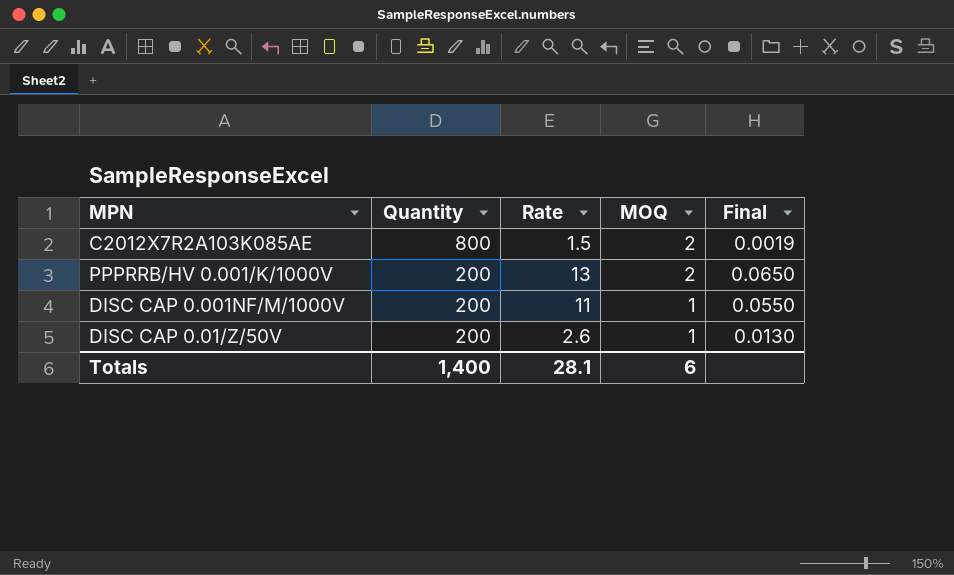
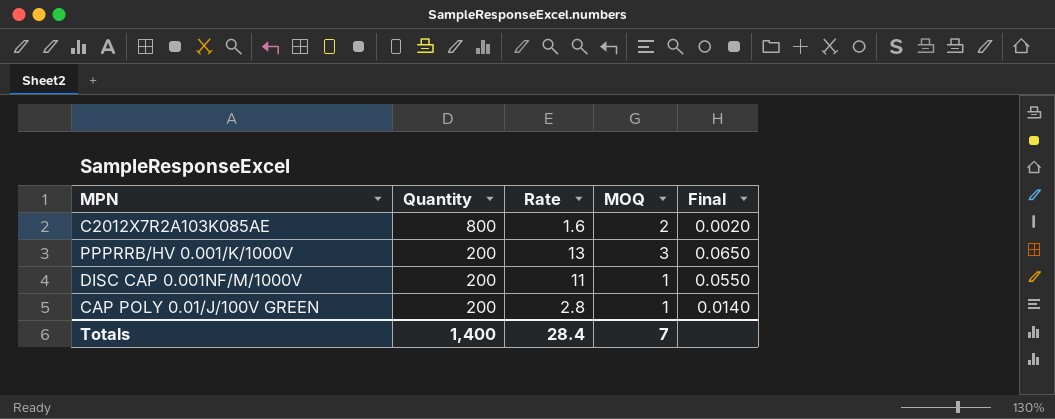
row DISC CAP 0.01/Z/50V: 200 | 2.6 | 1 | 0.0130 -> none
C2012X7R2A103K085AE | Rate: 1.5 -> 1.6
C2012X7R2A103K085AE | Final: 0.0019 -> 0.0020
PPPRRB/HV 0.001/K/1000V | MOQ: 2 -> 3
row CAP POLY 0.01/J/100V GREEN: none -> 200 | 2.8 | 1 | 0.0140
Totals | Rate: 28.1 -> 28.4
Totals | MOQ: 6 -> 7

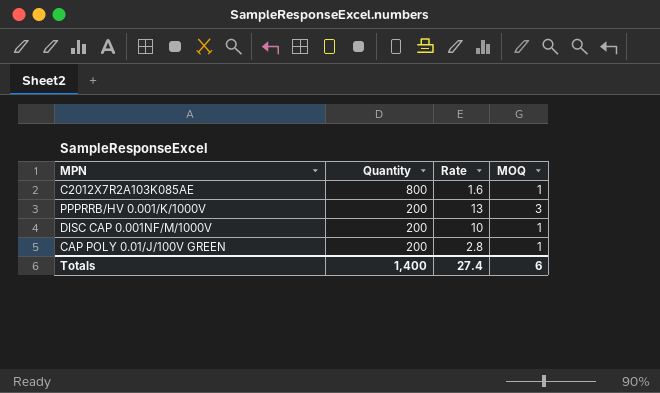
column Final | formula: [Rate] / [Quantity] -> none
C2012X7R2A103K085AE | MOQ: 2 -> 1
DISC CAP 0.001NF/M/1000V | Rate: 11 -> 10
Totals | Rate: 28.4 -> 27.4
Totals | MOQ: 7 -> 6

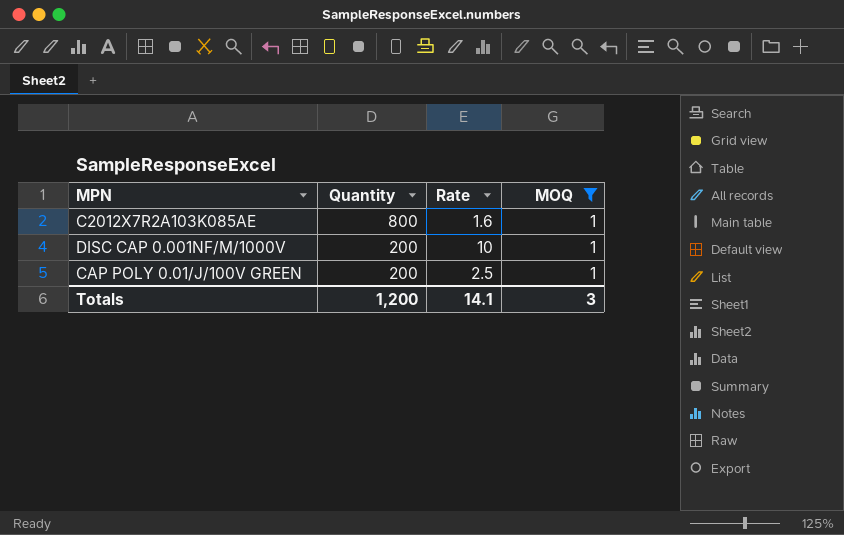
filter: none -> MOQ = 1
CAP POLY 0.01/J/100V GREEN | Rate: 2.8 -> 2.5
Totals | Quantity: 1,400 -> 1,200
Totals | Rate: 27.4 -> 14.1
Totals | MOQ: 6 -> 3

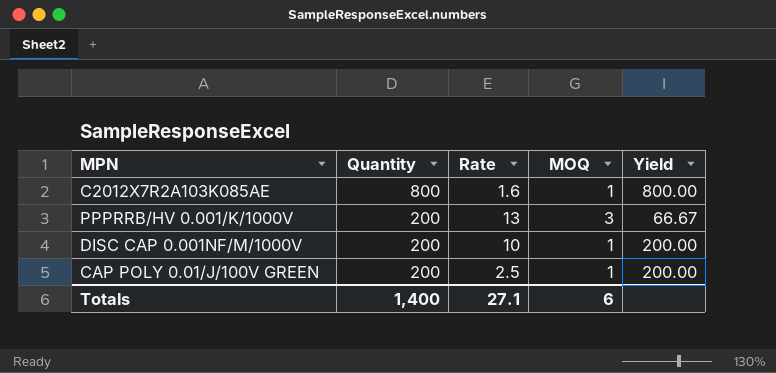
filter: MOQ = 1 -> none
column Yield | formula: none -> [Quantity] / [MOQ]
Totals | Quantity: 1,200 -> 1,400
Totals | Rate: 14.1 -> 27.1
Totals | MOQ: 3 -> 6

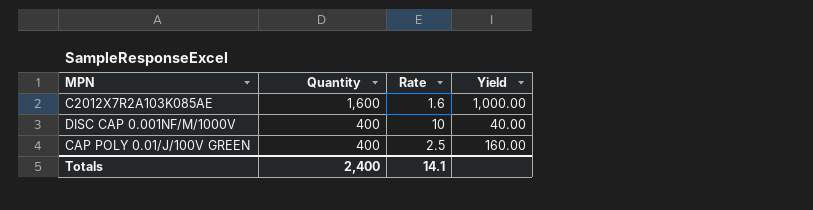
column MOQ | position: 4 -> none
column Yield | formula: [Quantity] / [MOQ] -> [Quantity] / [Rate]
row PPPRRB/HV 0.001/K/1000V: 200 | 13 | 3 | 66.67 -> none
C2012X7R2A103K085AE | Quantity: 800 -> 1,600
DISC CAP 0.001NF/M/1000V | Quantity: 200 -> 400
CAP POLY 0.01/J/100V GREEN | Quantity: 200 -> 400
Totals | Quantity: 1,400 -> 2,400
Totals | Rate: 27.1 -> 14.1

